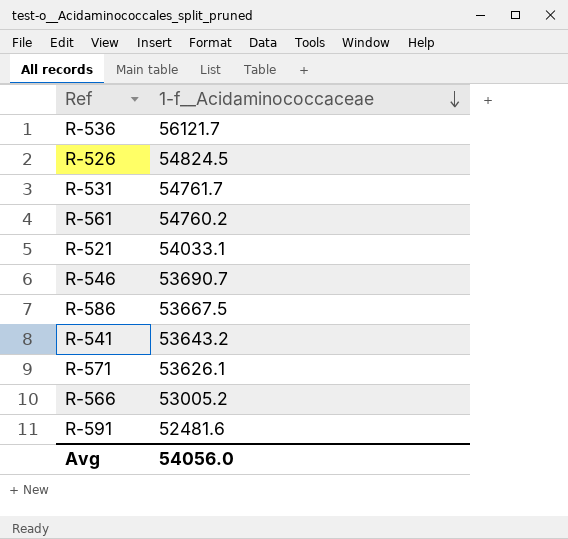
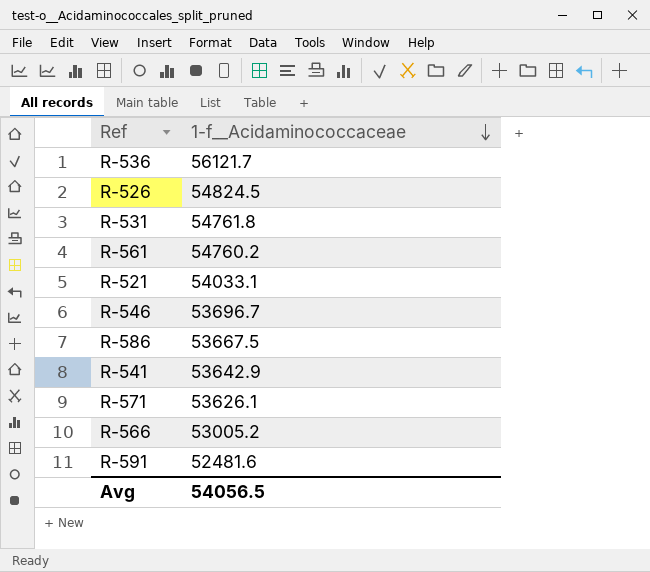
R-531 | 1-f__Acidaminococcaceae: 54761.7 -> 54761.8
R-546 | 1-f__Acidaminococcaceae: 53690.7 -> 53696.7
R-541 | 1-f__Acidaminococcaceae: 53643.2 -> 53642.9
Avg | 1-f__Acidaminococcaceae: 54056.0 -> 54056.5

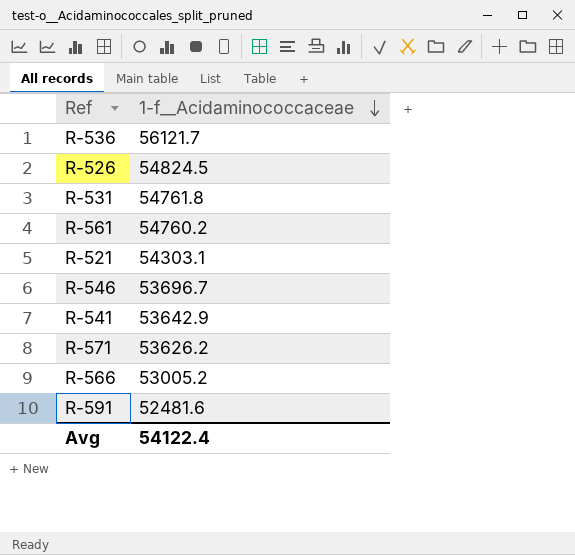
row R-586: 53667.5 -> none
R-521 | 1-f__Acidaminococcaceae: 54033.1 -> 54303.1
R-571 | 1-f__Acidaminococcaceae: 53626.1 -> 53626.2
Avg | 1-f__Acidaminococcaceae: 54056.5 -> 54122.4

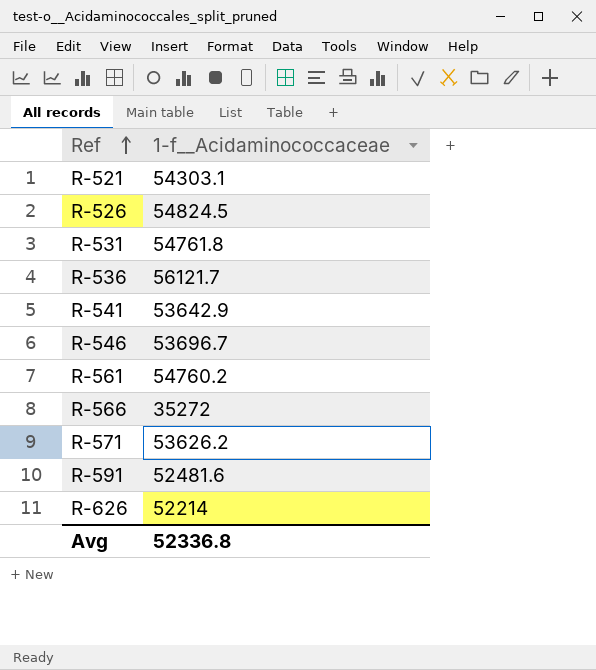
row order: 1-f__Acidaminococcaceae descending -> Ref ascending
R-566 | 1-f__Acidaminococcaceae: 53005.2 -> 35272
row R-626: none -> 52214
Avg | 1-f__Acidaminococcaceae: 54122.4 -> 52336.8

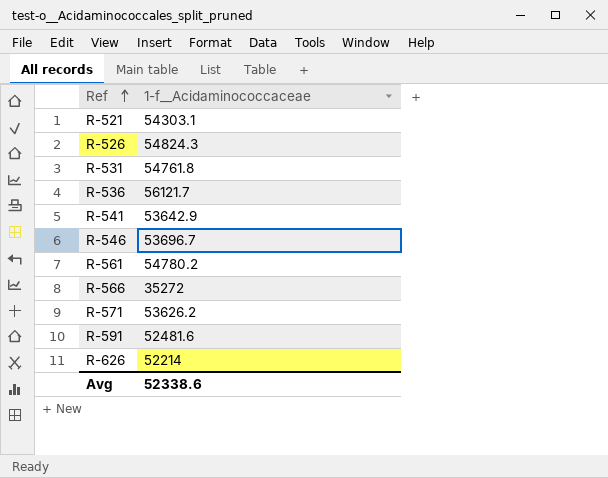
R-526 | 1-f__Acidaminococcaceae: 54824.5 -> 54824.3
R-561 | 1-f__Acidaminococcaceae: 54760.2 -> 54780.2
Avg | 1-f__Acidaminococcaceae: 52336.8 -> 52338.6

